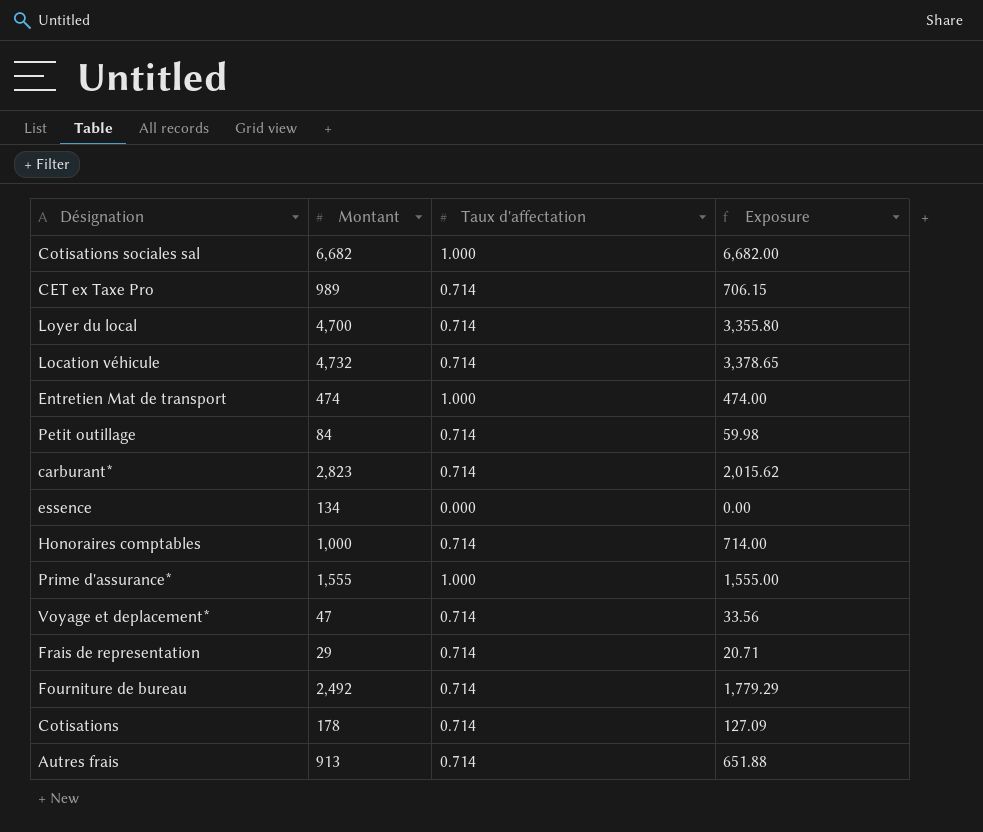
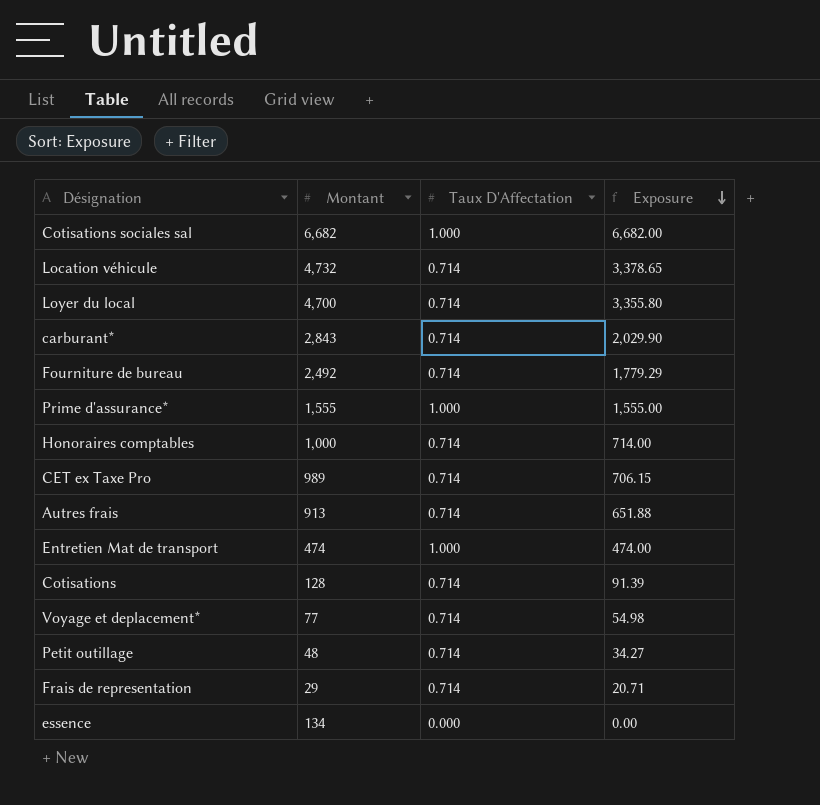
row order: none -> Exposure descending
column name: Taux d'affectation -> Taux D'Affectation
carburant* | Montant: 2,823 -> 2,843
carburant* | Exposure: 2,015.62 -> 2,029.90
Cotisations | Montant: 178 -> 128
Cotisations | Exposure: 127.09 -> 91.39
Voyage et deplacement* | Montant: 47 -> 77
Voyage et deplacement* | Exposure: 33.56 -> 54.98
Petit outillage | Montant: 84 -> 48
Petit outillage | Exposure: 59.98 -> 34.27

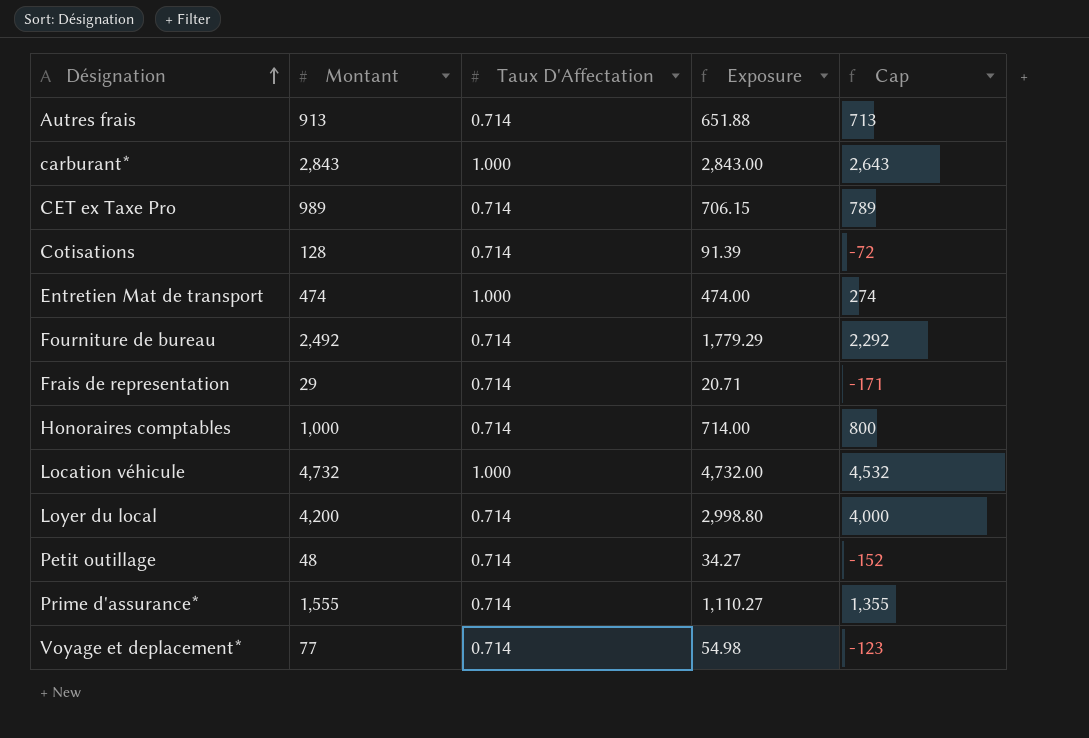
row order: Exposure descending -> Désignation ascending
column Cap | formula: none -> [Montant] - 200
row Cotisations sociales sal: 6,682 | 1.000 | 6,682.00 -> none
row essence: 134 | 0.000 | 0.00 -> none
carburant* | Taux D'Affectation: 0.714 -> 1.000
carburant* | Exposure: 2,029.90 -> 2,843.00
Location véhicule | Taux D'Affectation: 0.714 -> 1.000
Location véhicule | Exposure: 3,378.65 -> 4,732.00
Loyer du local | Montant: 4,700 -> 4,200
Loyer du local | Exposure: 3,355.80 -> 2,998.80
Prime d'assurance* | Taux D'Affectation: 1.000 -> 0.714
Prime d'assurance* | Exposure: 1,555.00 -> 1,110.27

